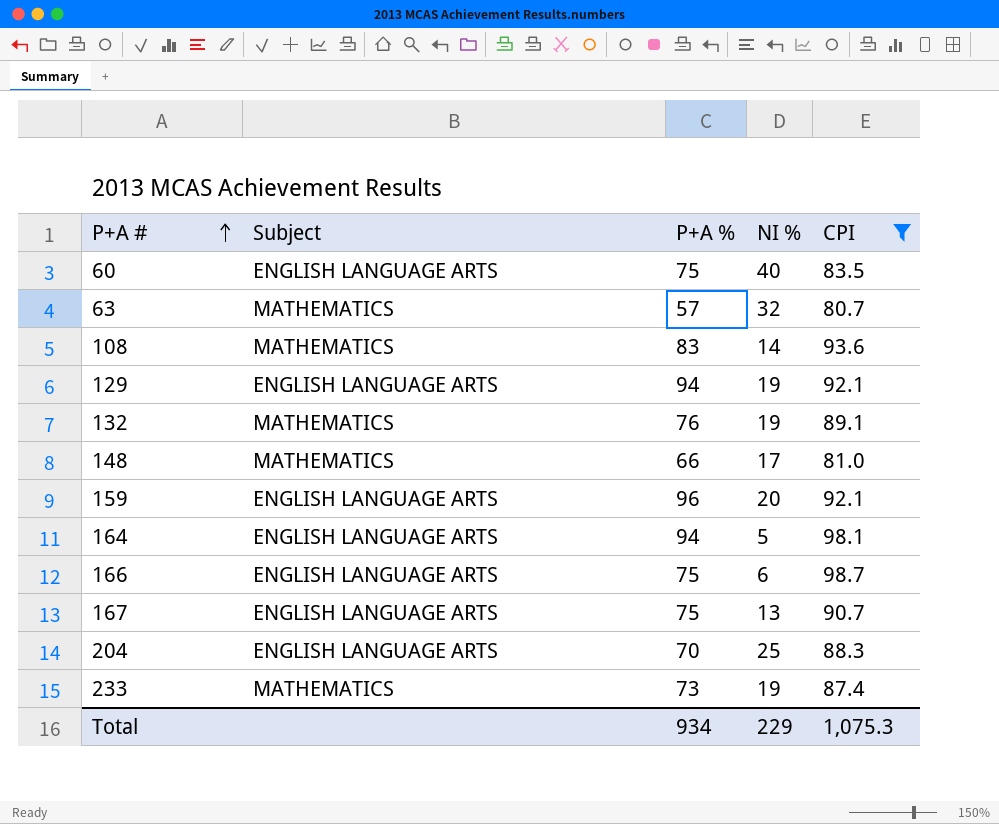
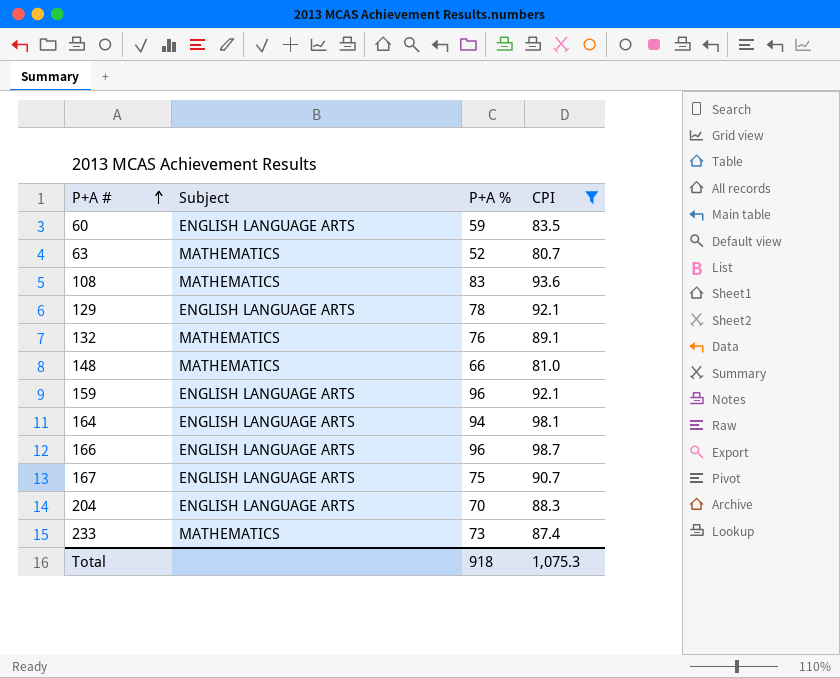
column NI % | position: 4 -> none
60 | P+A %: 75 -> 59
63 | P+A %: 57 -> 52
129 | P+A %: 94 -> 78
166 | P+A %: 75 -> 96
Total | P+A %: 934 -> 918

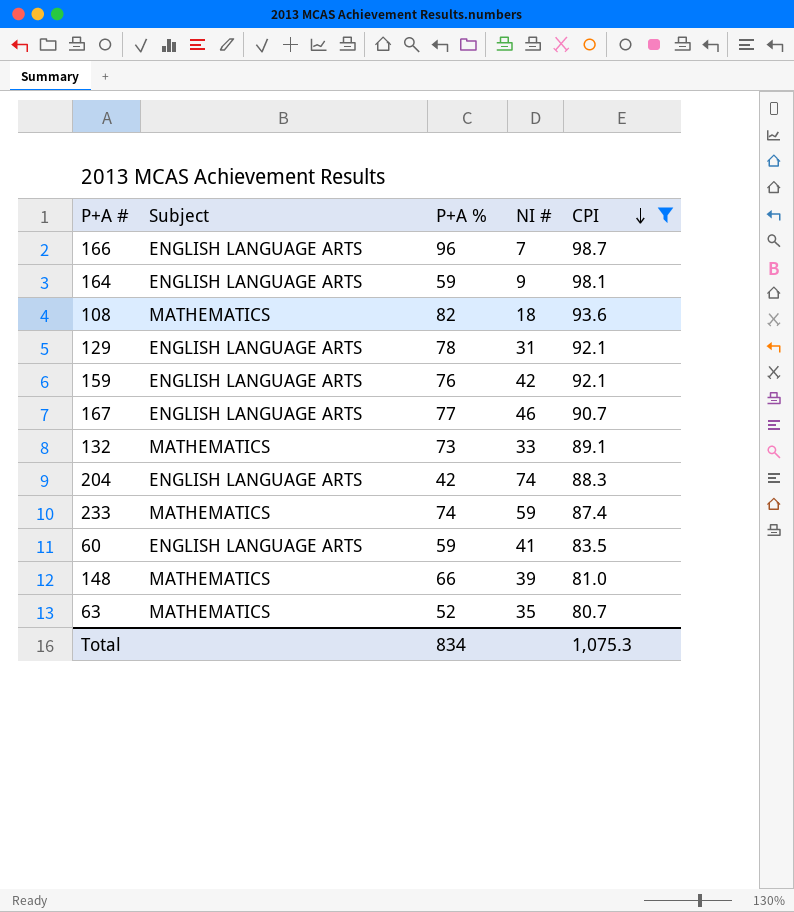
row order: P+A # ascending -> CPI descending
column NI # | position: none -> 4
164 | P+A %: 94 -> 59
108 | P+A %: 83 -> 82
159 | P+A %: 96 -> 76
167 | P+A %: 75 -> 77
132 | P+A %: 76 -> 73
204 | P+A %: 70 -> 42
233 | P+A %: 73 -> 74
Total | P+A %: 918 -> 834

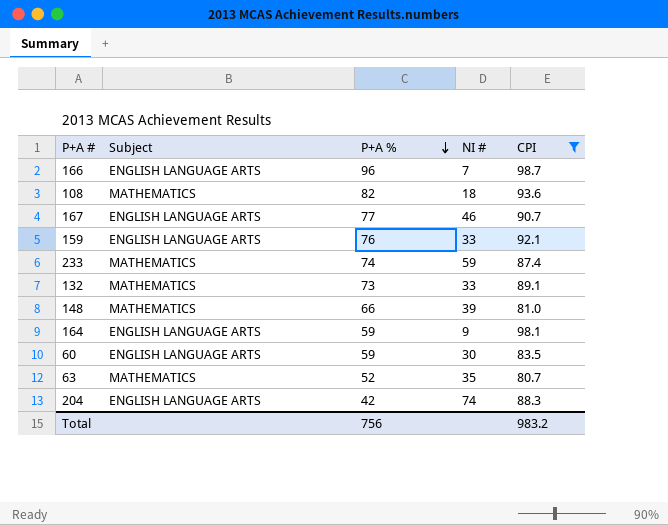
row order: CPI descending -> P+A % descending
row 129: ENGLISH LANGUAGE ARTS | 78 | 31 | 92.1 -> none
159 | NI #: 42 -> 33
60 | NI #: 41 -> 30
Total | P+A %: 834 -> 756
Total | CPI: 1,075.3 -> 983.2

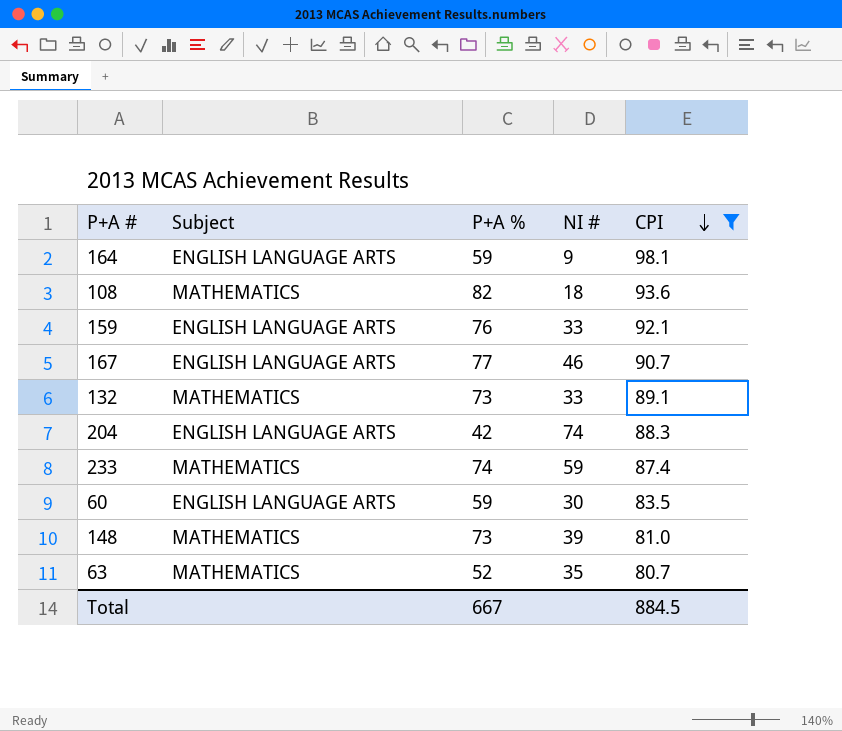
row order: P+A % descending -> CPI descending
row 166: ENGLISH LANGUAGE ARTS | 96 | 7 | 98.7 -> none
148 | P+A %: 66 -> 73
Total | P+A %: 756 -> 667
Total | CPI: 983.2 -> 884.5

